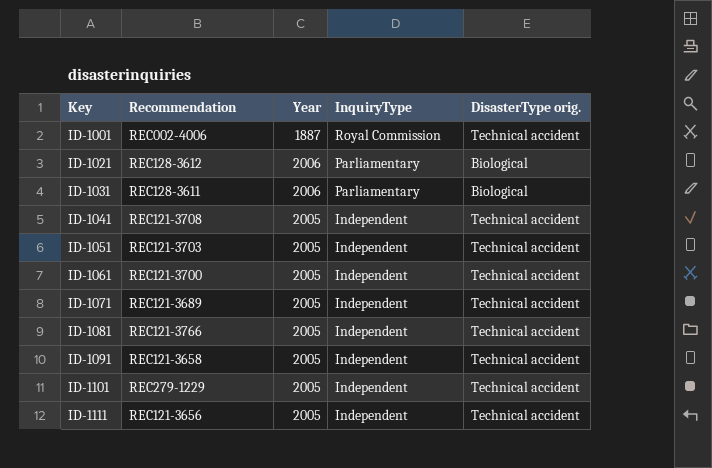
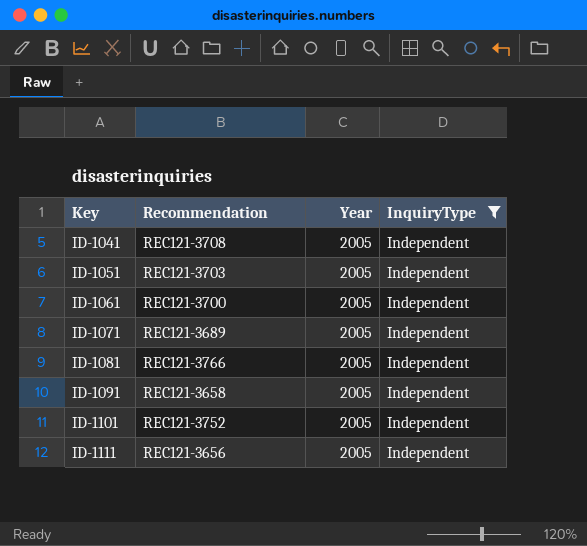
filter: none -> InquiryType = Independent
column DisasterType orig. | position: 5 -> none
ID-1101 | Recommendation: REC279-1229 -> REC121-3752

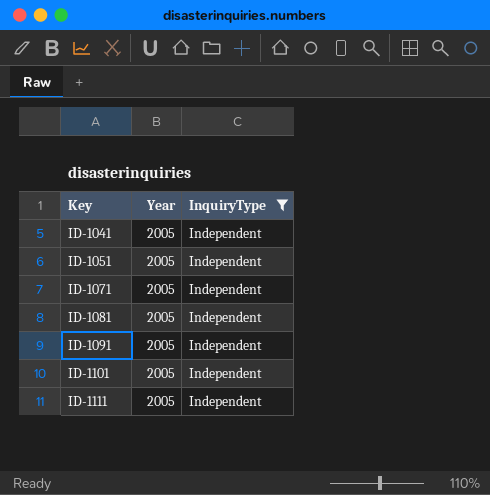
column Recommendation | position: 2 -> none
row ID-1061: REC121-3700 | 2005 | Independent -> none

